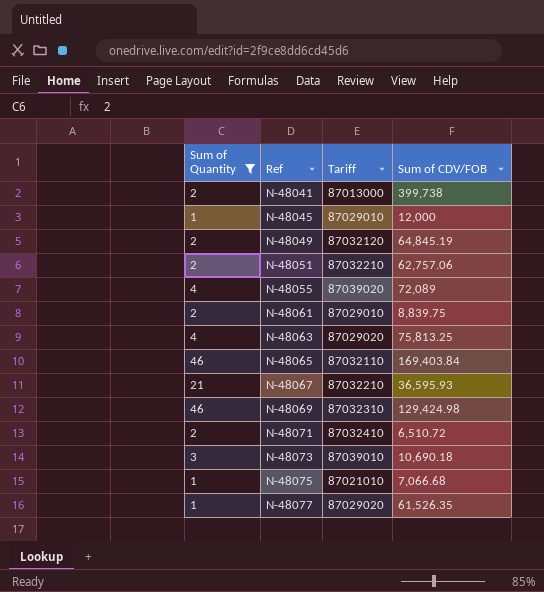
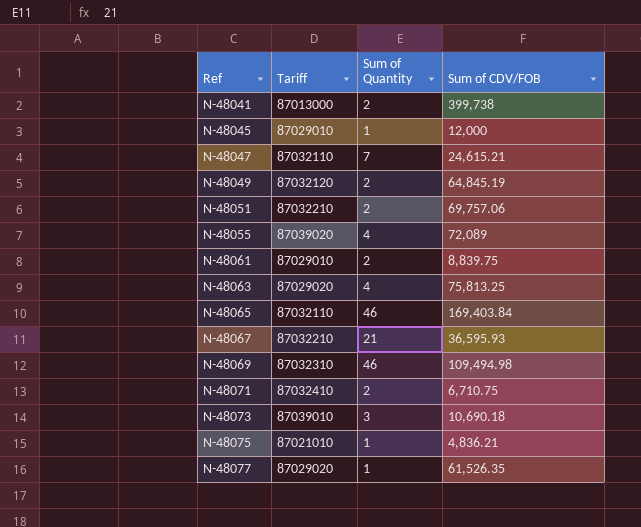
filter: Sum of Quantity != 7 -> none
column Sum of Quantity | position: 1 -> 3
N-48051 | Sum of CDV/FOB: 62,757.06 -> 69,757.06
N-48069 | Sum of CDV/FOB: 129,424.98 -> 109,494.98
N-48071 | Sum of CDV/FOB: 6,510.72 -> 6,710.75
N-48075 | Sum of CDV/FOB: 7,066.68 -> 4,836.21

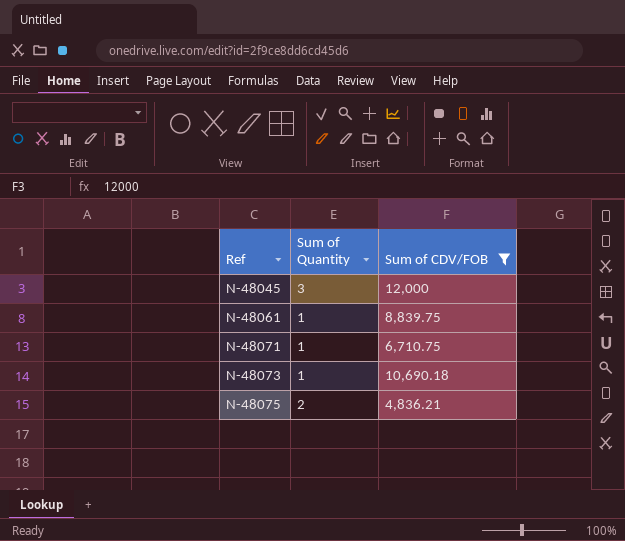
filter: none -> Sum of CDV/FOB <= 12,000
column Tariff | position: 2 -> none
N-48045 | Sum of Quantity: 1 -> 3
N-48061 | Sum of Quantity: 2 -> 1
N-48071 | Sum of Quantity: 2 -> 1
N-48073 | Sum of Quantity: 3 -> 1
N-48075 | Sum of Quantity: 1 -> 2

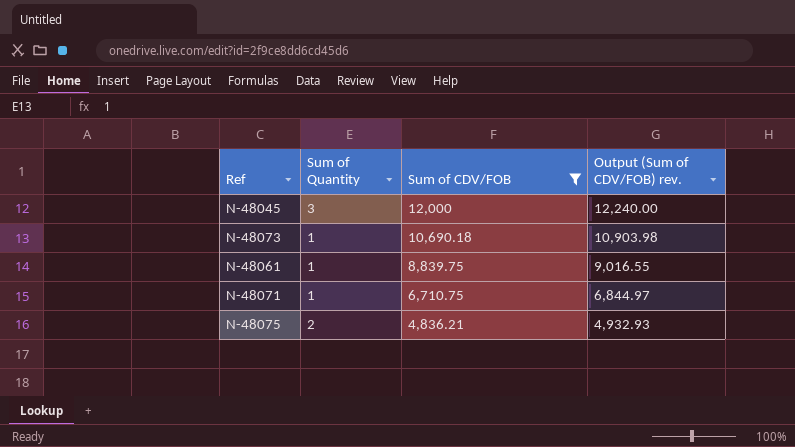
row order: Ref ascending -> Sum of CDV/FOB descending
column Output (Sum of CDV/FOB) rev. | formula: none -> [Sum of CDV/FOB] * 1.02

